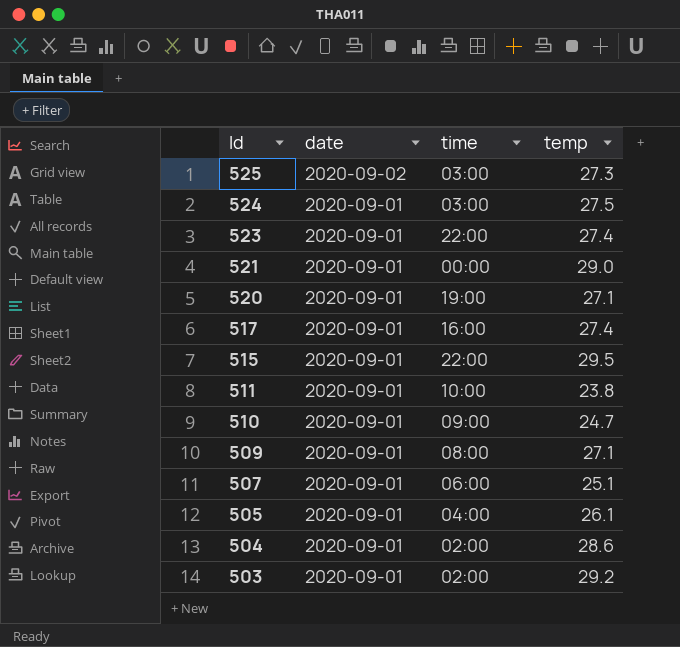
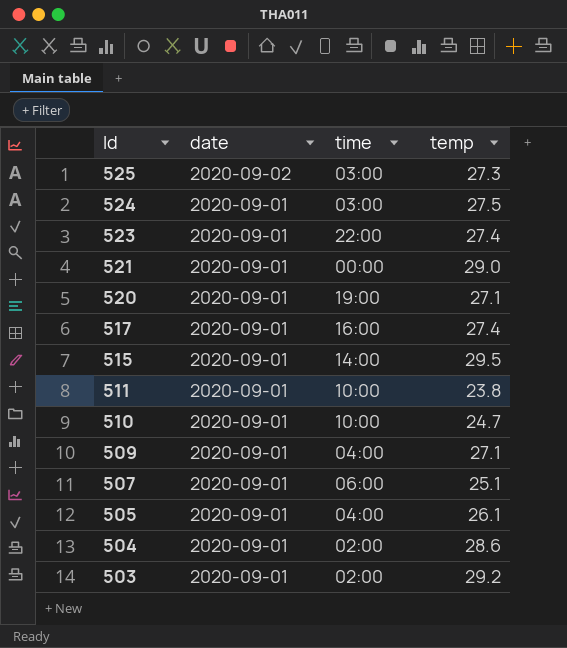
515 | time: 22:00 -> 14:00
510 | time: 09:00 -> 10:00
509 | time: 08:00 -> 04:00

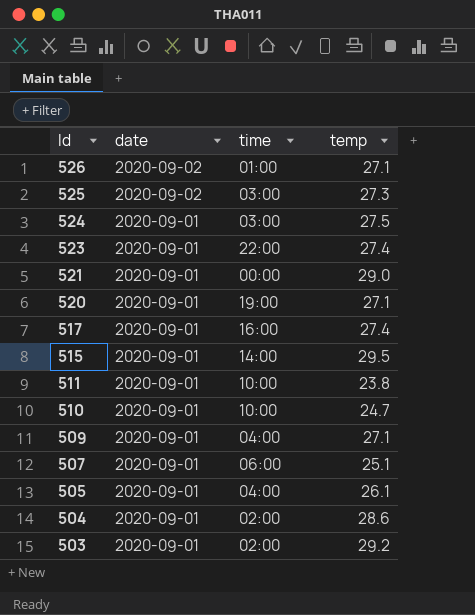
row 526: none -> 2020-09-02 | 01:00 | 27.1

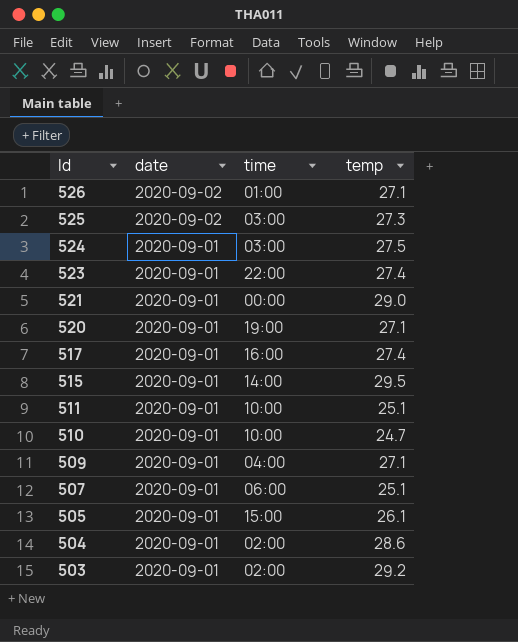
511 | temp: 23.8 -> 25.1
505 | time: 04:00 -> 15:00

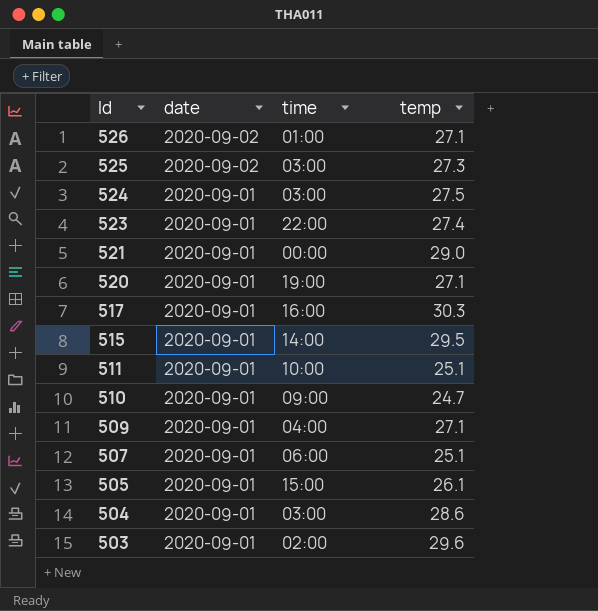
517 | temp: 27.4 -> 30.3
510 | time: 10:00 -> 09:00
504 | time: 02:00 -> 03:00
503 | temp: 29.2 -> 29.6

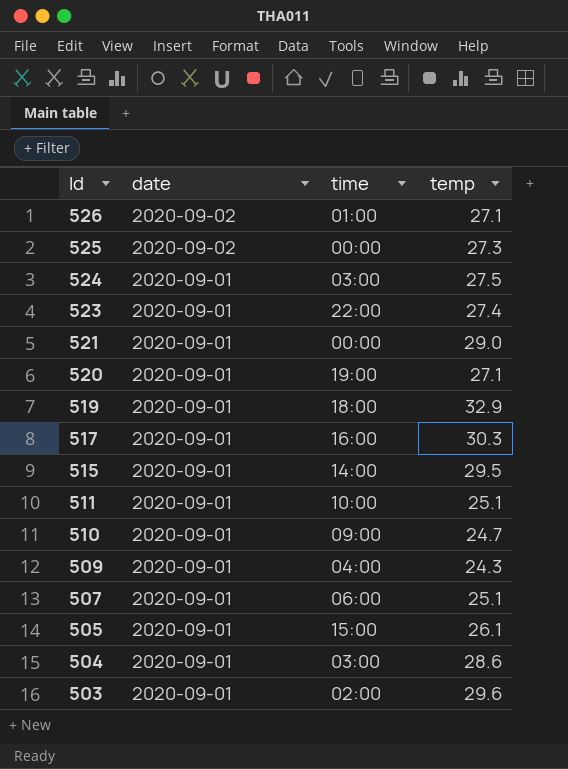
525 | time: 03:00 -> 00:00
row 519: none -> 2020-09-01 | 18:00 | 32.9
509 | temp: 27.1 -> 24.3

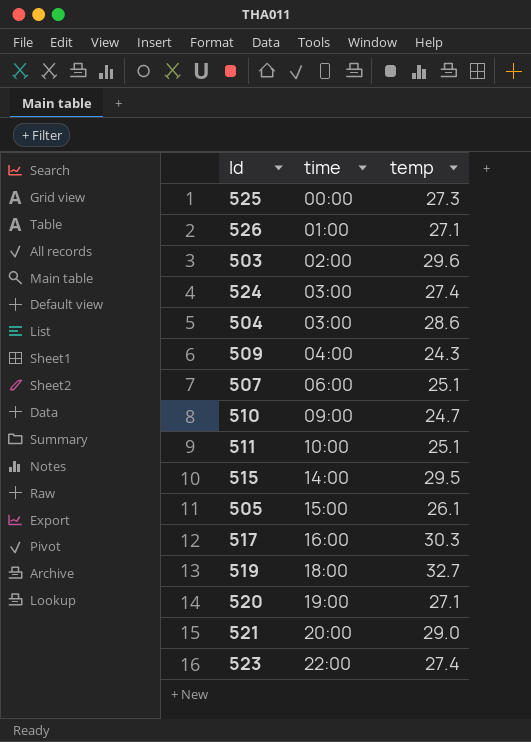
row order: Id descending -> time ascending
column date | position: 2 -> none
524 | temp: 27.5 -> 27.4
519 | temp: 32.9 -> 32.7
521 | time: 00:00 -> 20:00

